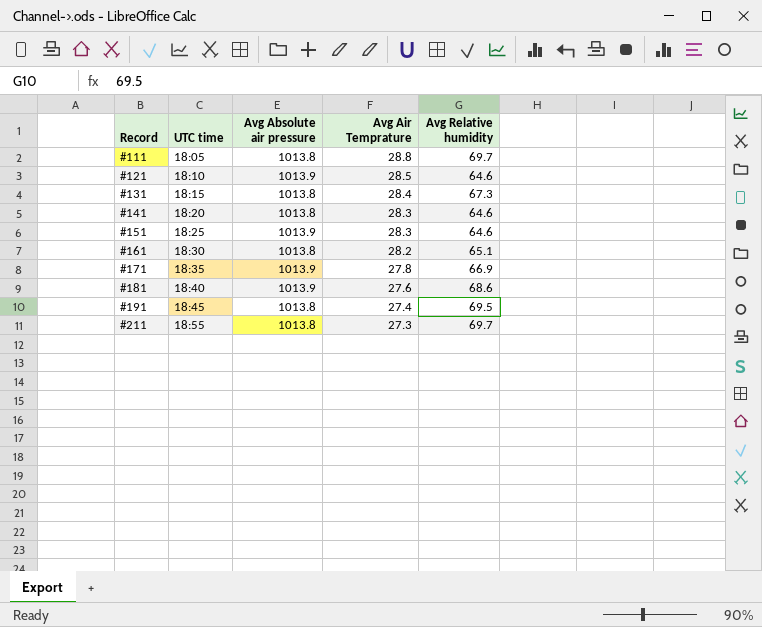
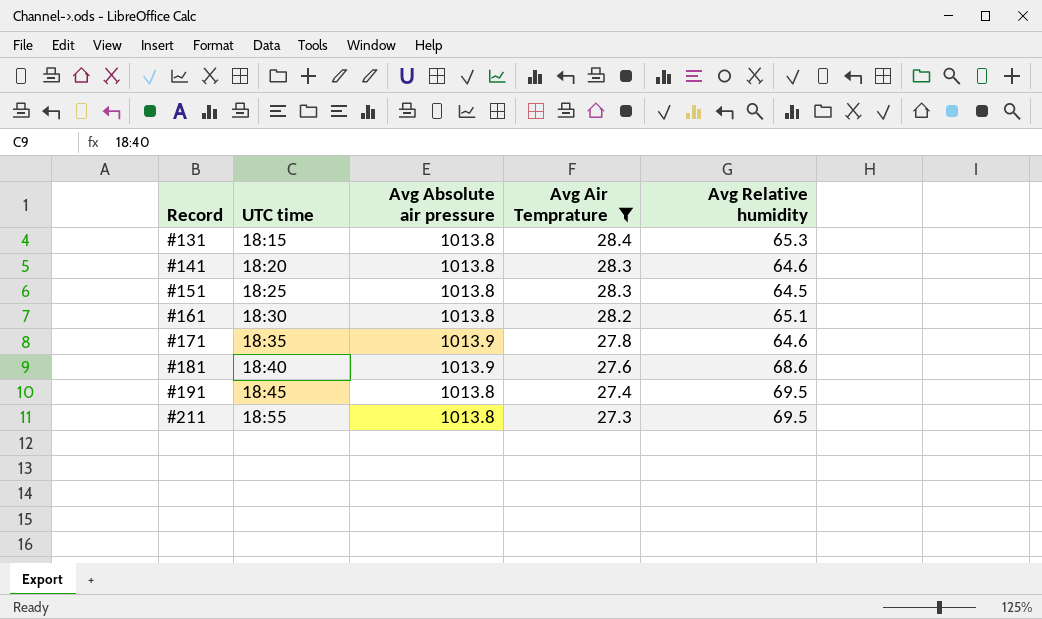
filter: none -> Avg Air Temprature <= 28.4
#131 | Avg Relative humidity: 67.3 -> 65.3
#151 | Avg Absolute air pressure: 1013.9 -> 1013.8
#151 | Avg Relative humidity: 64.6 -> 64.5
#171 | Avg Relative humidity: 66.9 -> 64.6
#211 | Avg Relative humidity: 69.7 -> 69.5

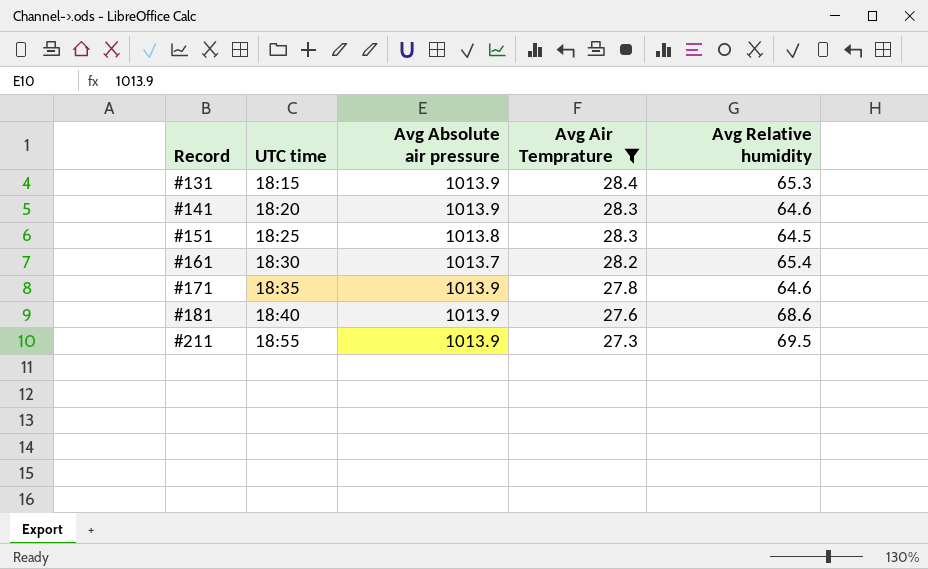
row #191: 18:45 | 1013.8 | 27.4 | 69.5 -> none
#131 | Avg Absolute air pressure: 1013.8 -> 1013.9
#141 | Avg Absolute air pressure: 1013.8 -> 1013.9
#161 | Avg Absolute air pressure: 1013.8 -> 1013.7
#161 | Avg Relative humidity: 65.1 -> 65.4
#211 | Avg Absolute air pressure: 1013.8 -> 1013.9

